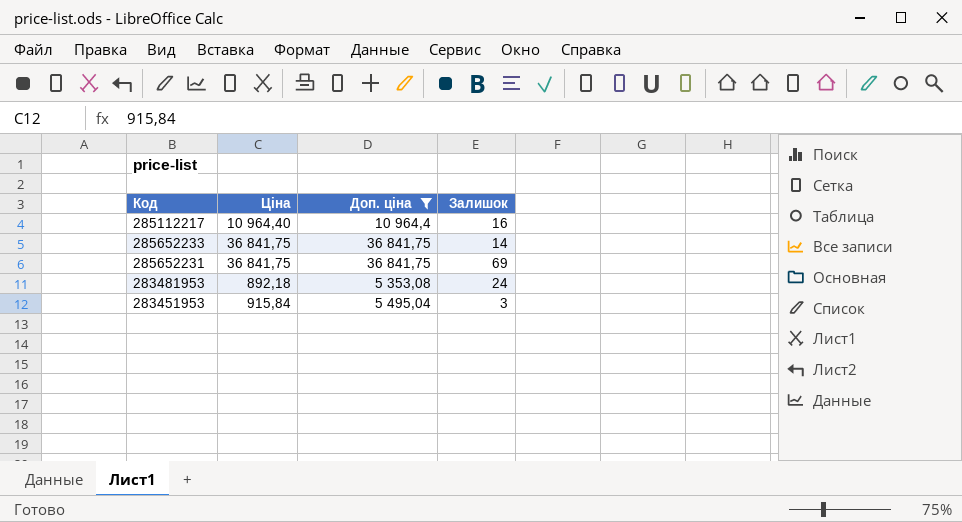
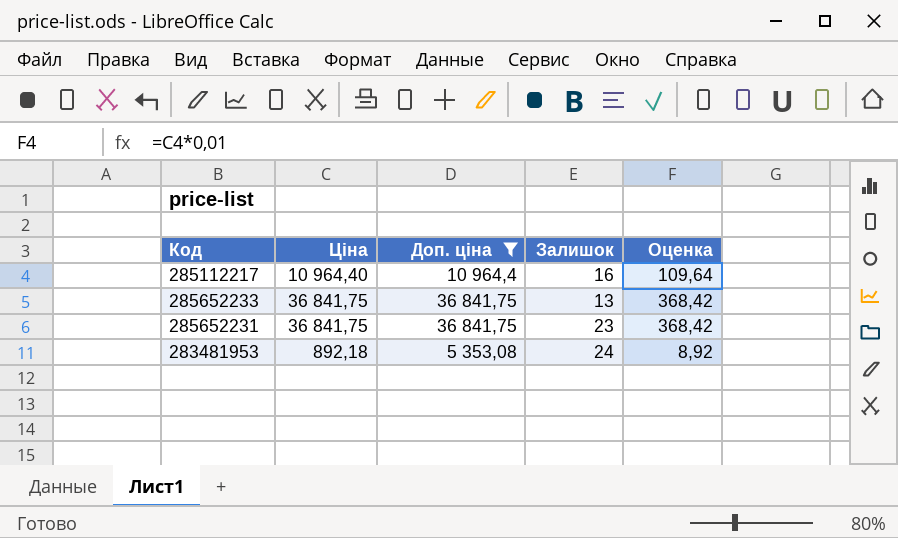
column Оценка | formula: none -> [Ціна] * 0,01
row 283451953: 915,84 | 5 495,04 | 3 -> none
285652233 | Залишок: 14 -> 13
285652231 | Залишок: 69 -> 23

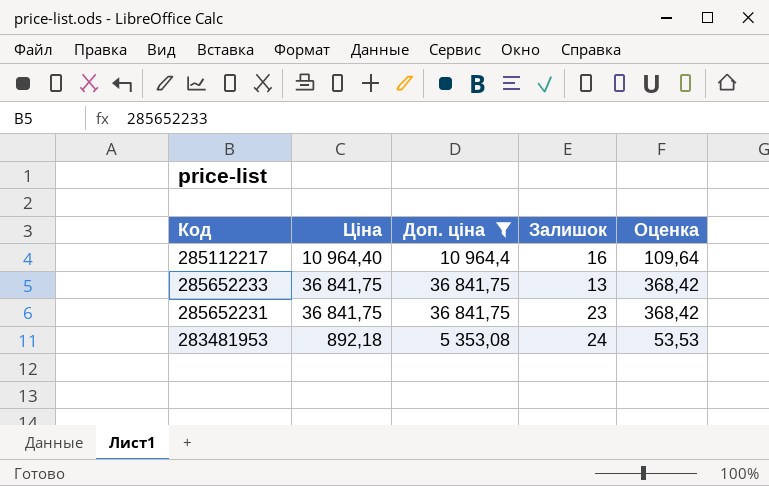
column Оценка | formula: [Ціна] * 0,01 -> [Доп. ціна] * 0,01

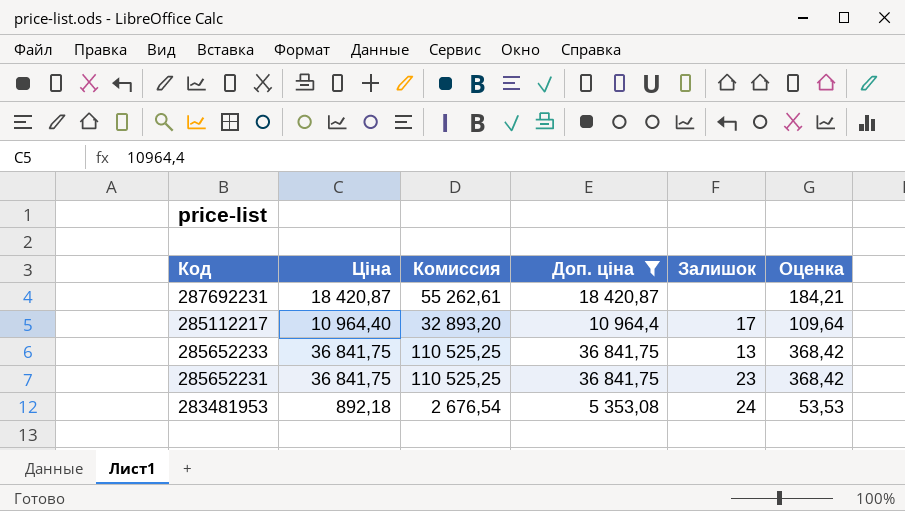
column Комиссия | formula: none -> [Ціна] * 3
row 287692231: none -> 18 420,87 | 55 262,61 | 18 420,87 | none | 184,21
285112217 | Залишок: 16 -> 17

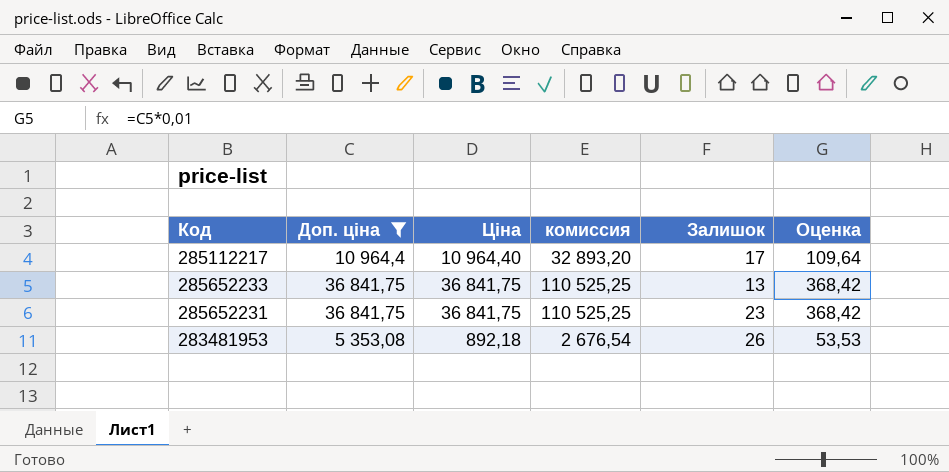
column Доп. ціна | position: 4 -> 2
column name: Комиссия -> комиссия
row 287692231: 18 420,87 | 55 262,61 | 18 420,87 | none | 184,21 -> none
283481953 | Залишок: 24 -> 26

